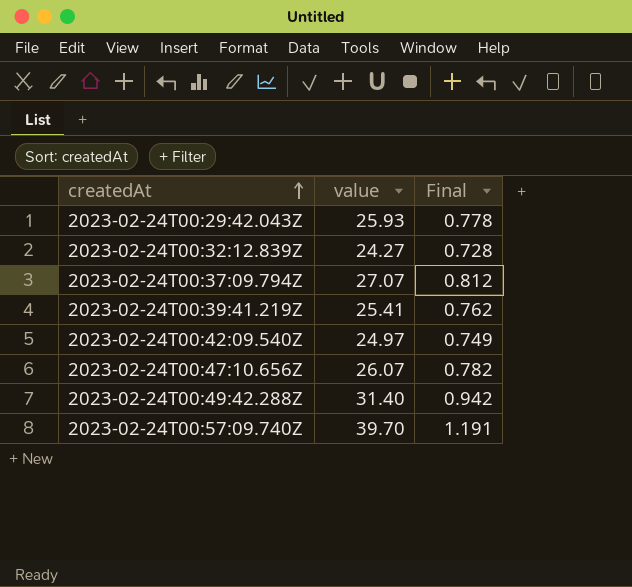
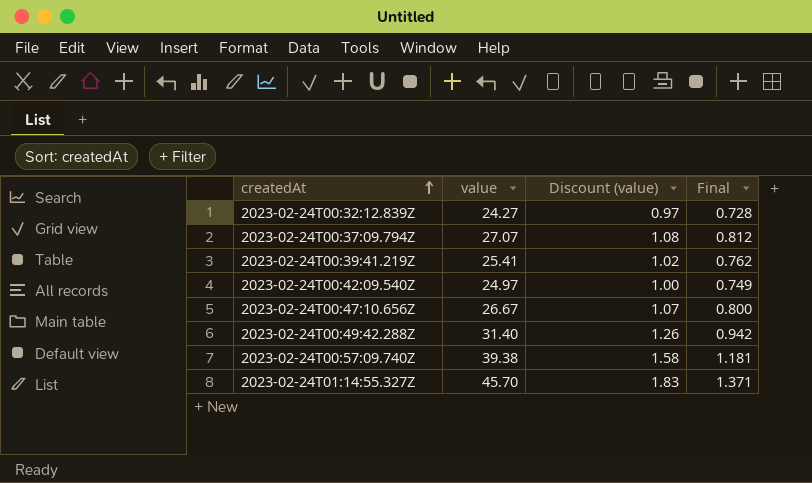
column Discount (value) | formula: none -> [value] * 0.04
row 2023-02-24T00:29:42.043Z: 25.93 | 0.778 -> none
2023-02-24T00:47:10.656Z | value: 26.07 -> 26.67
2023-02-24T00:47:10.656Z | Final: 0.782 -> 0.800
2023-02-24T00:57:09.740Z | value: 39.70 -> 39.38
2023-02-24T00:57:09.740Z | Final: 1.191 -> 1.181
row 2023-02-24T01:14:55.327Z: none -> 45.70 | 1.83 | 1.371

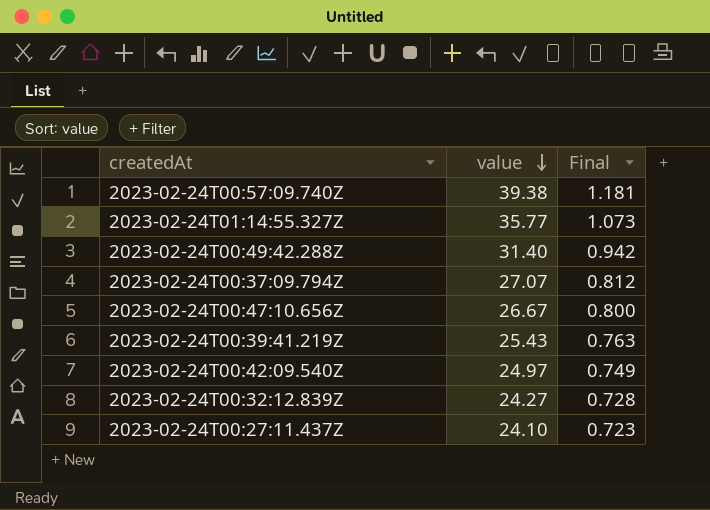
row order: createdAt ascending -> value descending
column Discount (value) | formula: [value] * 0.04 -> none
2023-02-24T01:14:55.327Z | value: 45.70 -> 35.77
2023-02-24T01:14:55.327Z | Final: 1.371 -> 1.073
2023-02-24T00:39:41.219Z | value: 25.41 -> 25.43
2023-02-24T00:39:41.219Z | Final: 0.762 -> 0.763
row 2023-02-24T00:27:11.437Z: none -> 24.10 | 0.723

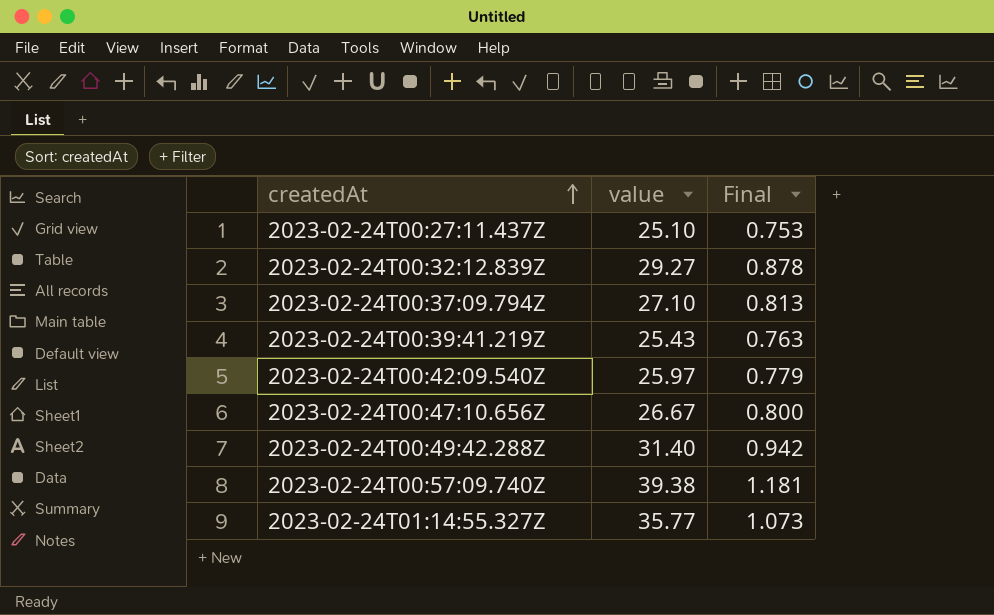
row order: value descending -> createdAt ascending
2023-02-24T00:27:11.437Z | value: 24.10 -> 25.10
2023-02-24T00:27:11.437Z | Final: 0.723 -> 0.753
2023-02-24T00:32:12.839Z | value: 24.27 -> 29.27
2023-02-24T00:32:12.839Z | Final: 0.728 -> 0.878
2023-02-24T00:37:09.794Z | value: 27.07 -> 27.10
2023-02-24T00:37:09.794Z | Final: 0.812 -> 0.813
2023-02-24T00:42:09.540Z | value: 24.97 -> 25.97
2023-02-24T00:42:09.540Z | Final: 0.749 -> 0.779

